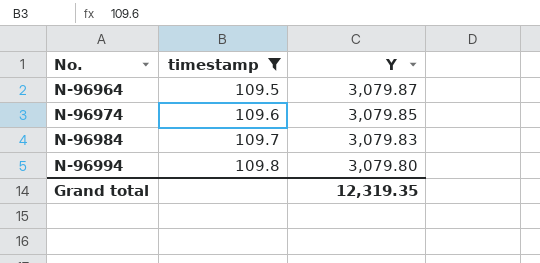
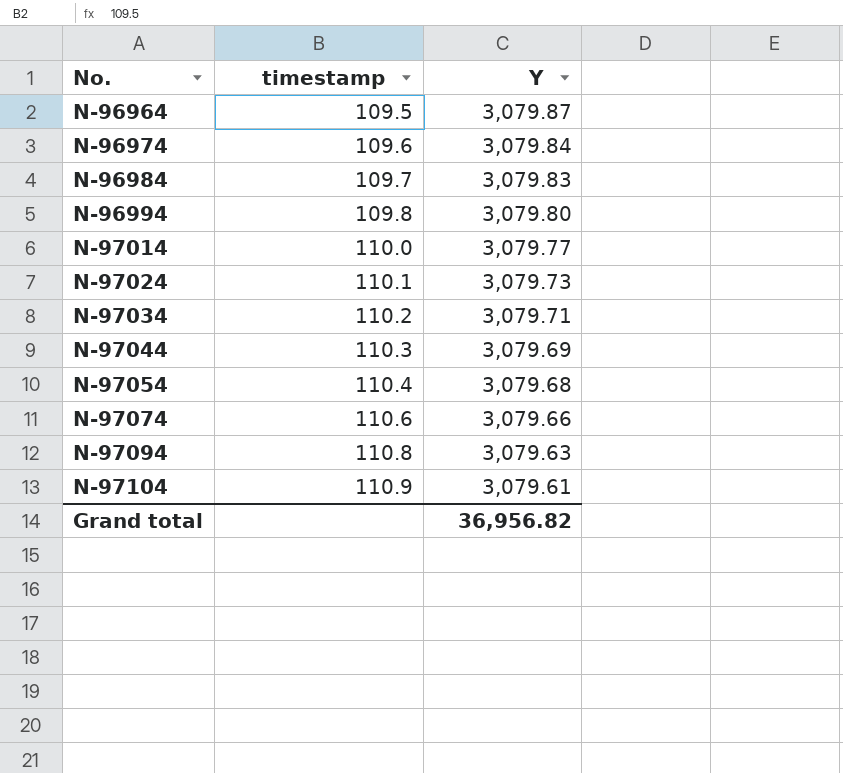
filter: timestamp <= 109.8 -> none
N-96974 | Y: 3,079.85 -> 3,079.84
Grand total | Y: 12,319.35 -> 36,956.82

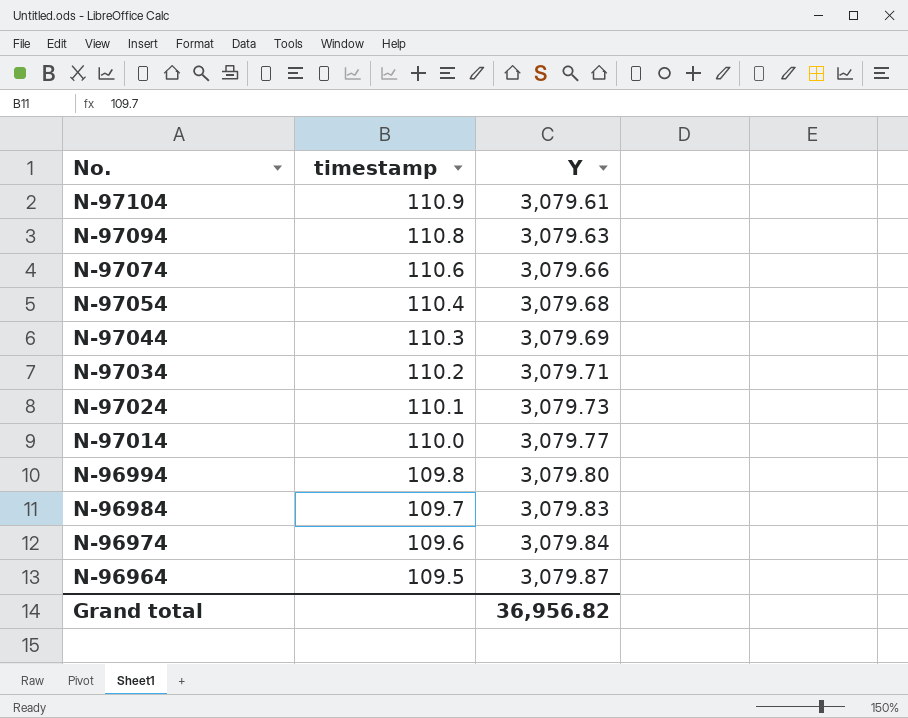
row order: No. ascending -> No. descending

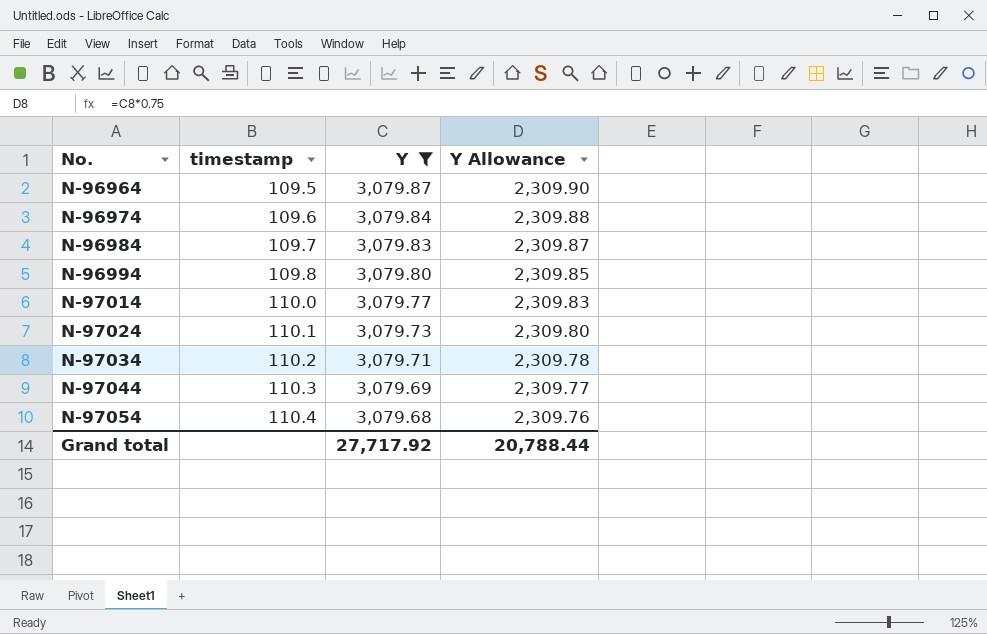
filter: none -> Y >= 3,079.68
row order: No. descending -> No. ascending
column Y Allowance | formula: none -> [Y] * 0.75
Grand total | Y: 36,956.82 -> 27,717.92

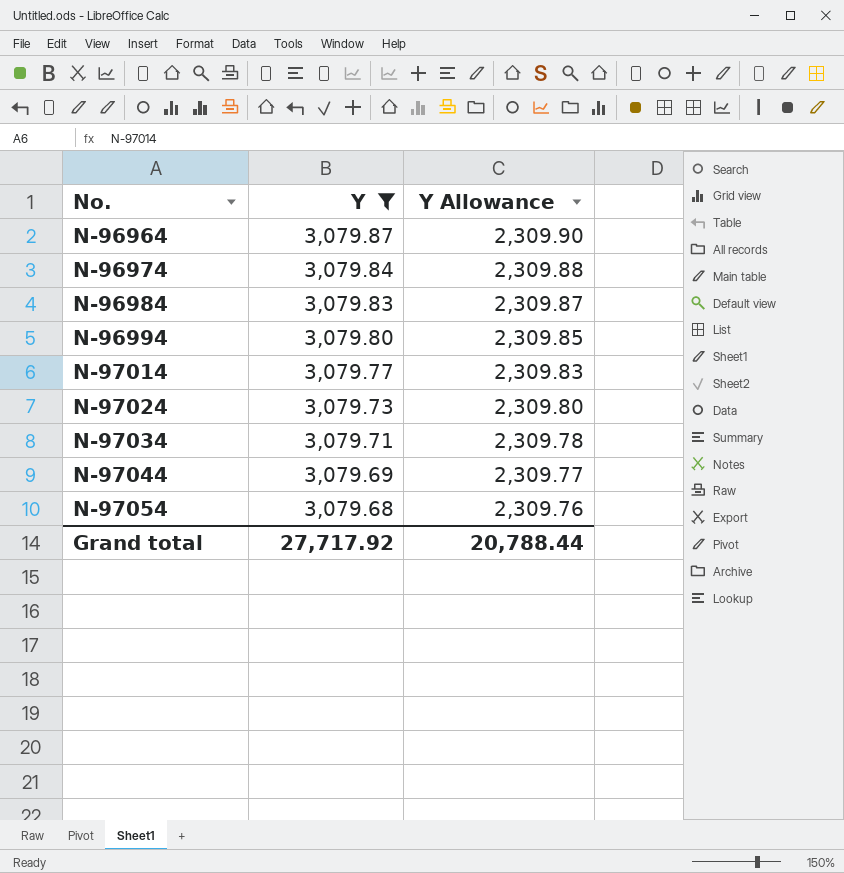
column timestamp | position: 2 -> none

